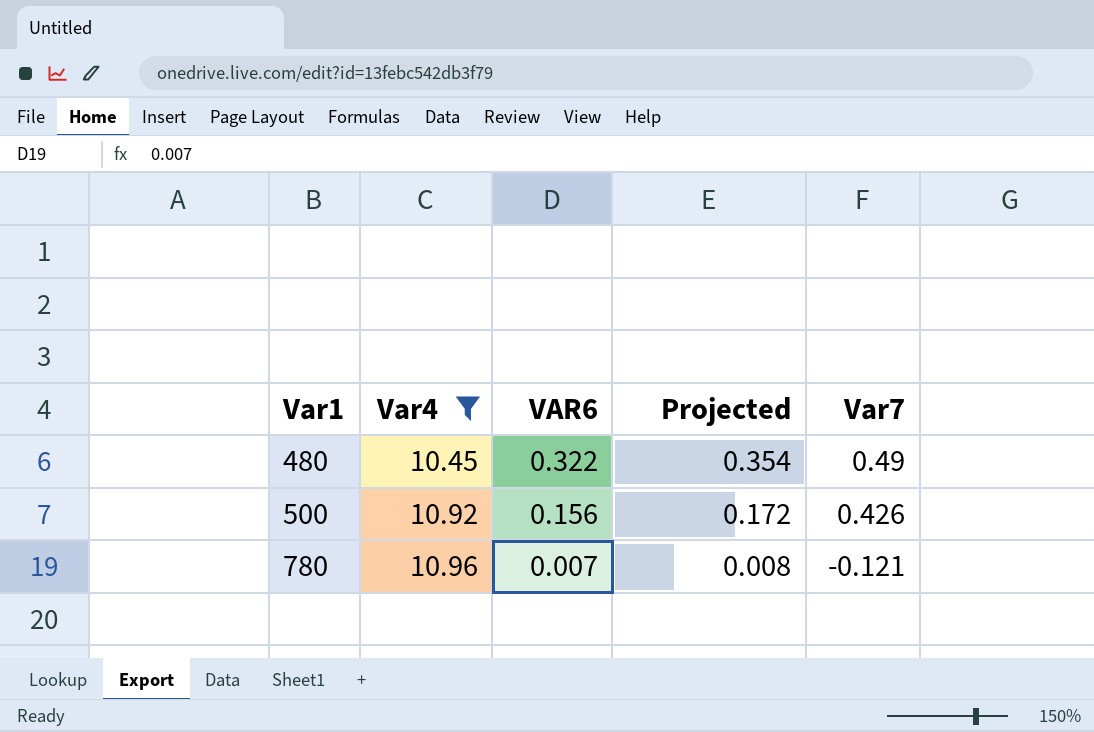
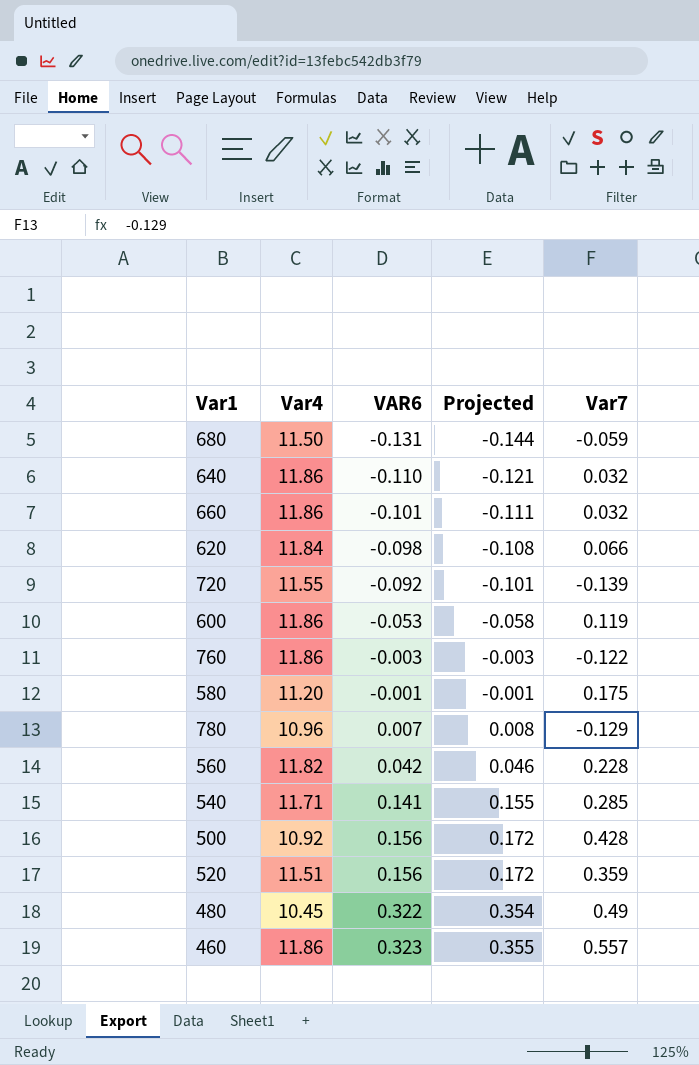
filter: Var4 <= 10.96 -> none
row order: Var1 ascending -> VAR6 ascending
780 | Var7: -0.121 -> -0.129
500 | Var7: 0.426 -> 0.428

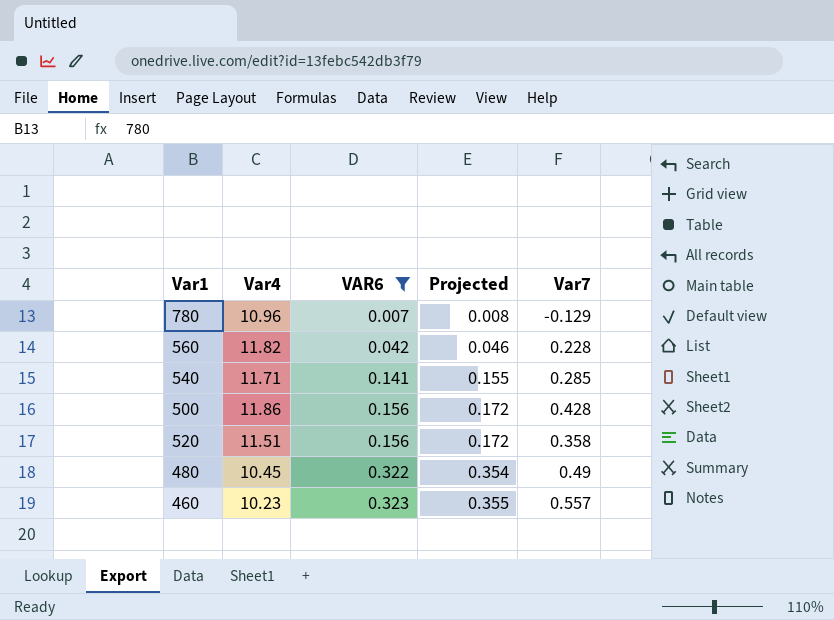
filter: none -> VAR6 >= 0.007
500 | Var4: 10.92 -> 11.86
520 | Var7: 0.359 -> 0.358
460 | Var4: 11.86 -> 10.23

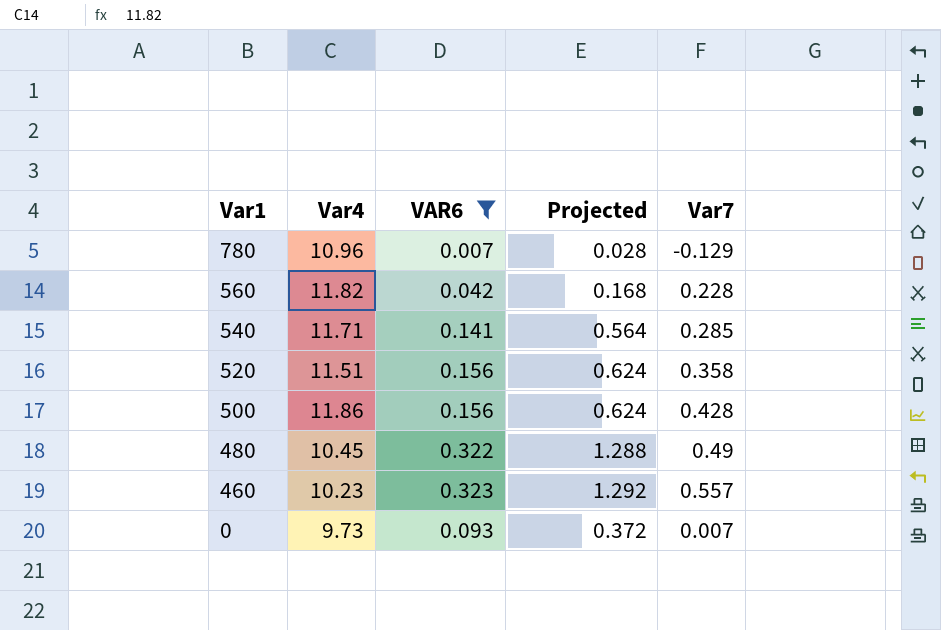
row order: VAR6 ascending -> Var1 descending
column Projected | formula: [VAR6] * 1.1 -> [VAR6] * 4
row 0: none -> 9.73 | 0.093 | 0.372 | 0.007

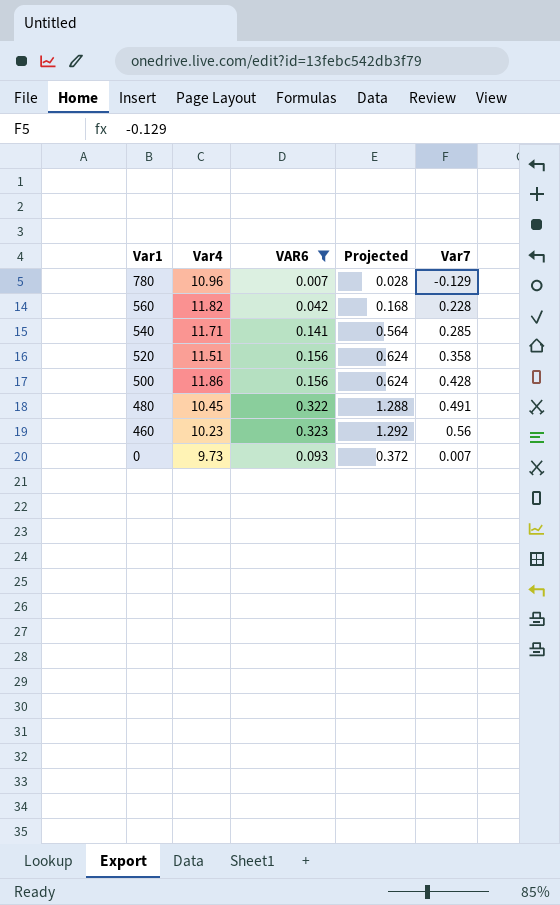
480 | Var7: 0.49 -> 0.491
460 | Var7: 0.557 -> 0.56

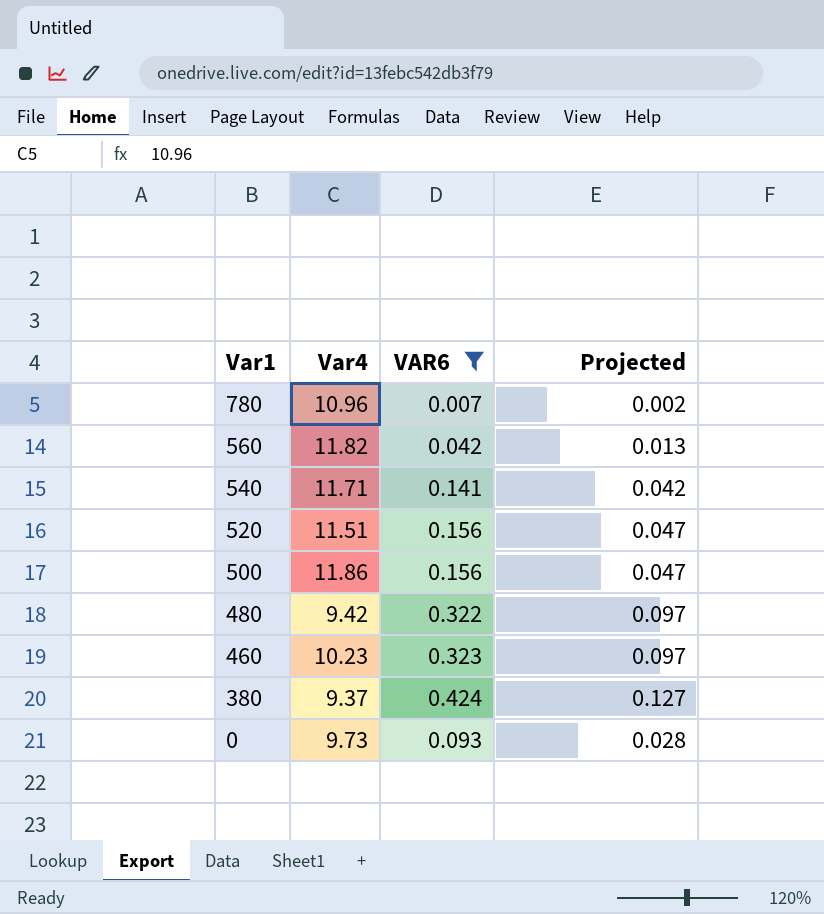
column Var7 | position: 5 -> none
column Projected | formula: [VAR6] * 4 -> [VAR6] * 0.3
480 | Var4: 10.45 -> 9.42
row 380: none -> 9.37 | 0.424 | 0.127

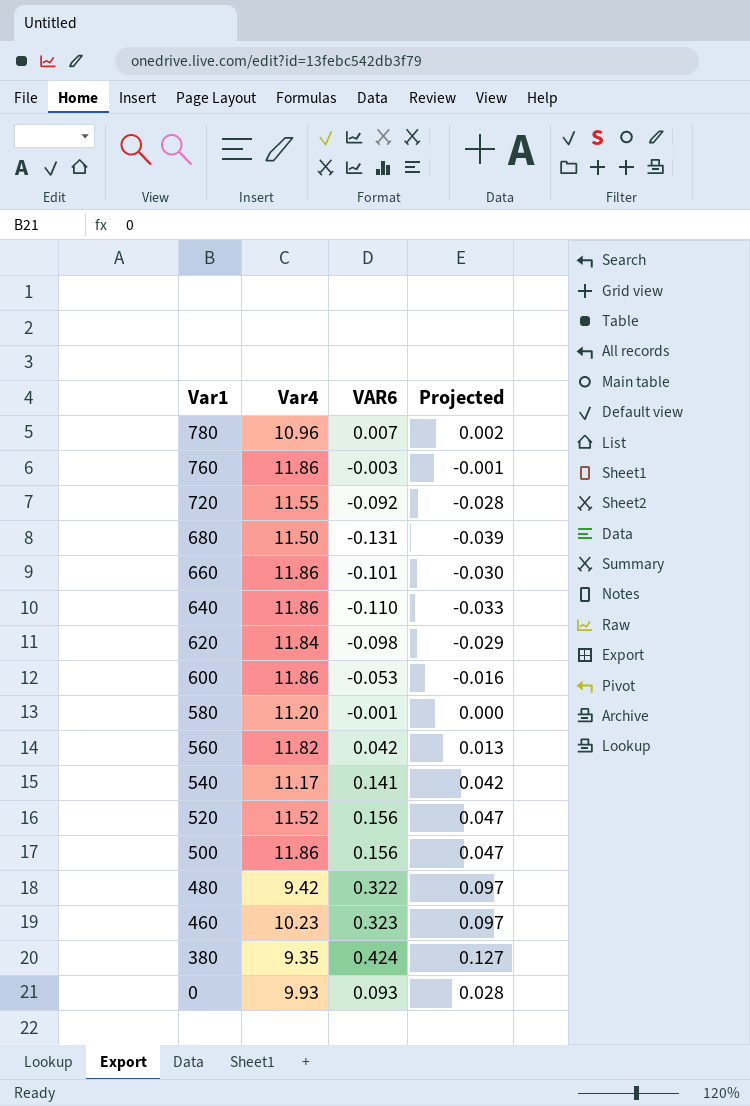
filter: VAR6 >= 0.007 -> none
540 | Var4: 11.71 -> 11.17
520 | Var4: 11.51 -> 11.52
380 | Var4: 9.37 -> 9.35
0 | Var4: 9.73 -> 9.93

